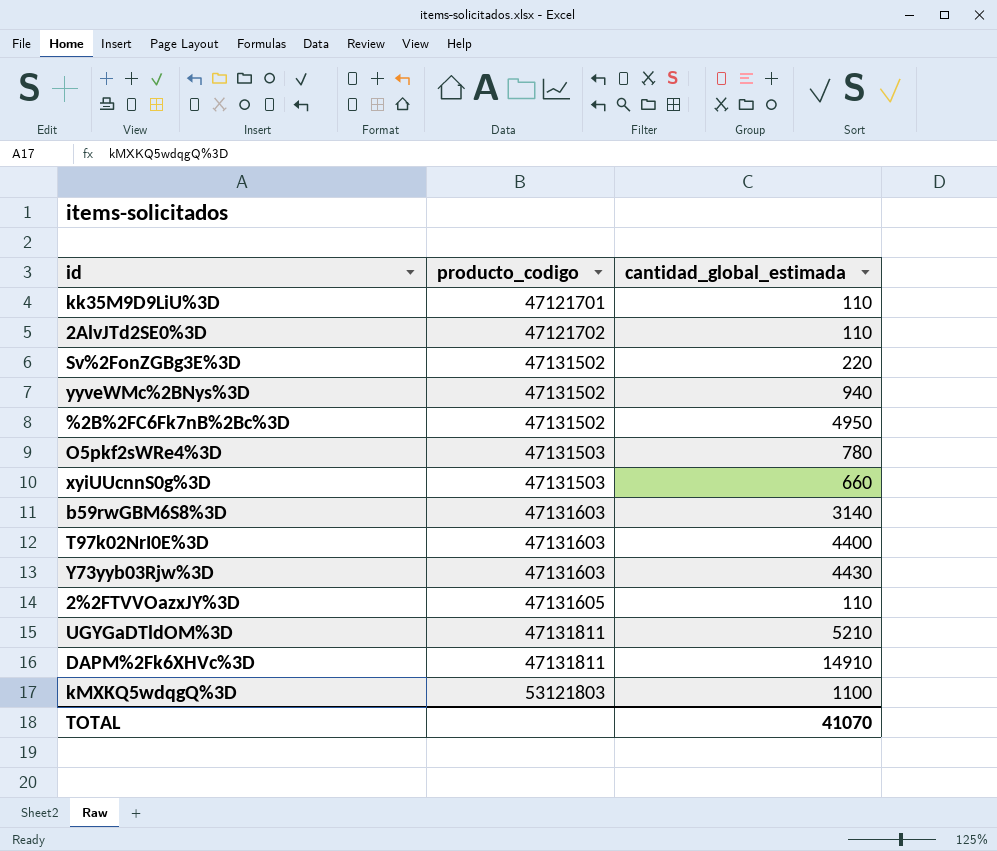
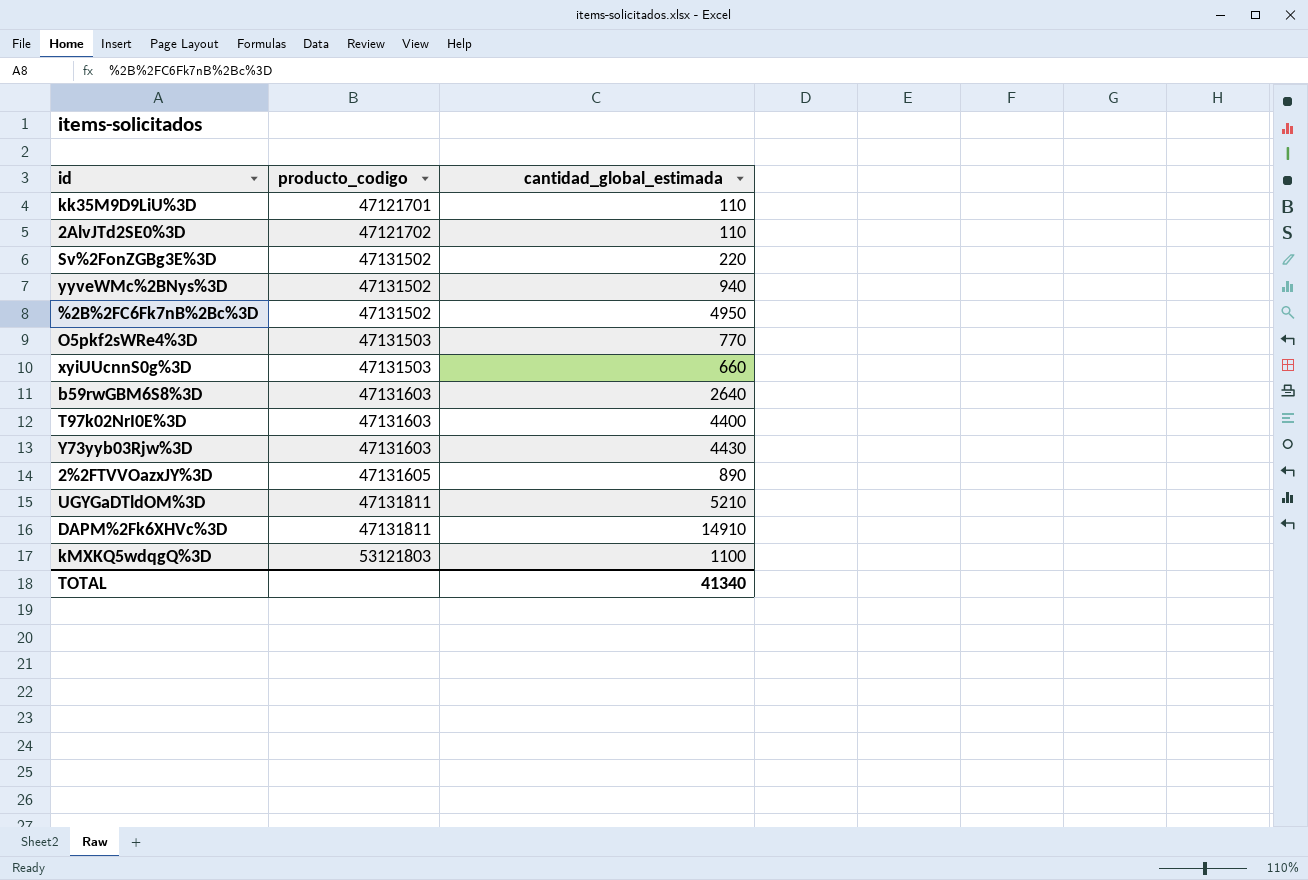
O5pkf2sWRe4%3D | cantidad_global_estimada: 780 -> 770
b59rwGBM6S8%3D | cantidad_global_estimada: 3140 -> 2640
2%2FTVVOazxJY%3D | cantidad_global_estimada: 110 -> 890
TOTAL | cantidad_global_estimada: 41070 -> 41340

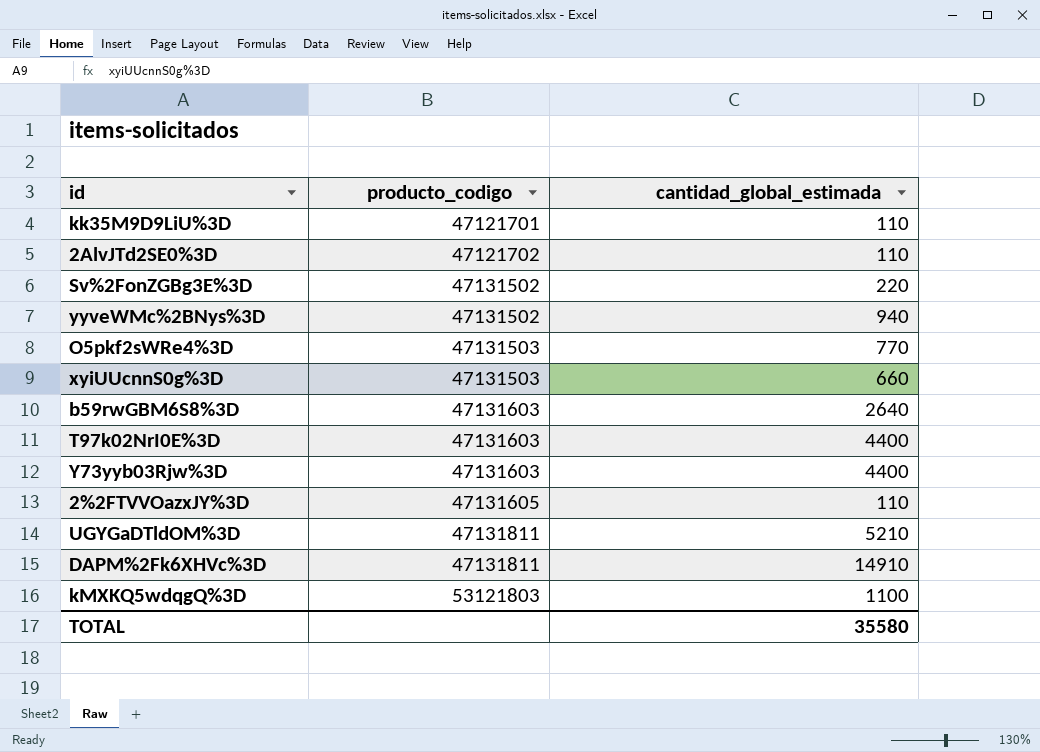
row %2B%2FC6Fk7nB%2Bc%3D: 47131502 | 4950 -> none
Y73yyb03Rjw%3D | cantidad_global_estimada: 4430 -> 4400
2%2FTVVOazxJY%3D | cantidad_global_estimada: 890 -> 110
TOTAL | cantidad_global_estimada: 41340 -> 35580

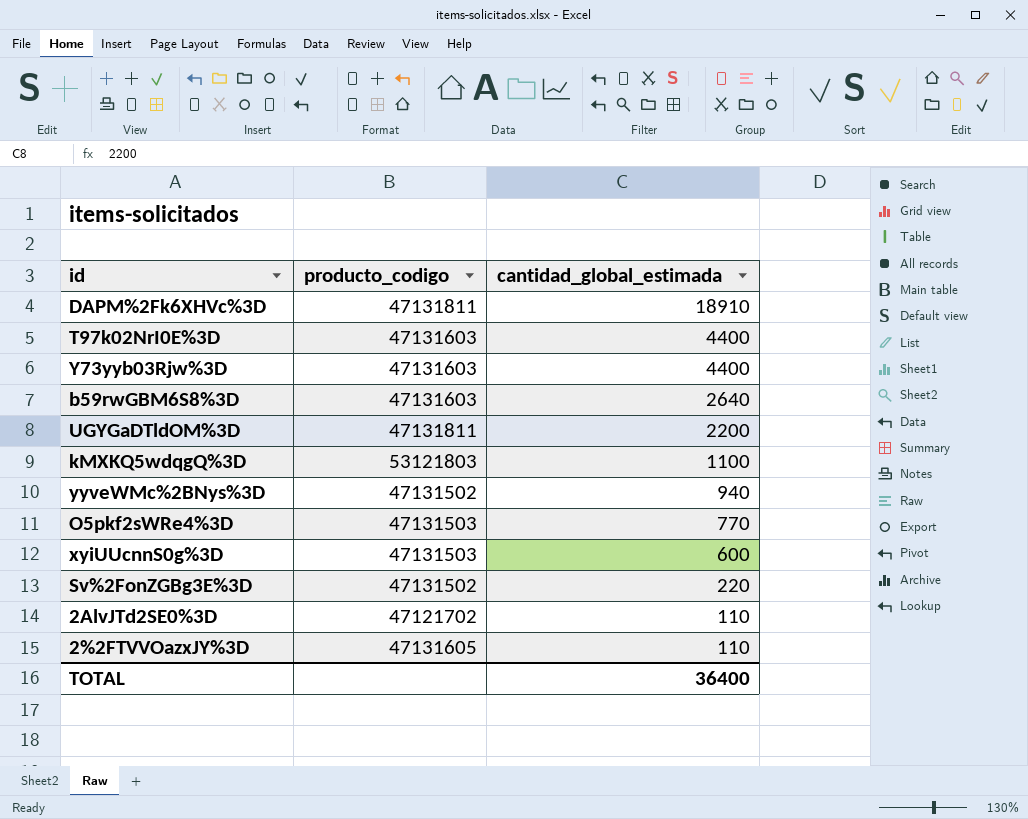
row order: producto_codigo ascending -> cantidad_global_estimada descending
row kk35M9D9LiU%3D: 47121701 | 110 -> none
DAPM%2Fk6XHVc%3D | cantidad_global_estimada: 14910 -> 18910
UGYGaDTldOM%3D | cantidad_global_estimada: 5210 -> 2200
xyiUUcnnS0g%3D | cantidad_global_estimada: 660 -> 600
TOTAL | cantidad_global_estimada: 35580 -> 36400

